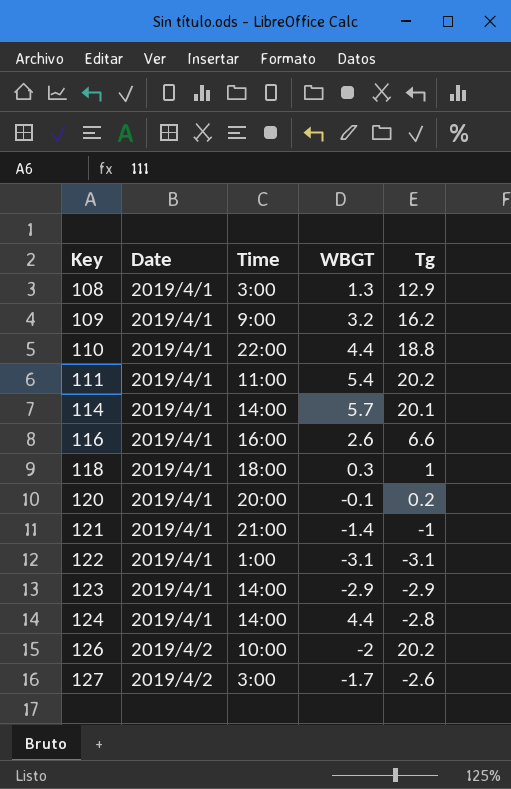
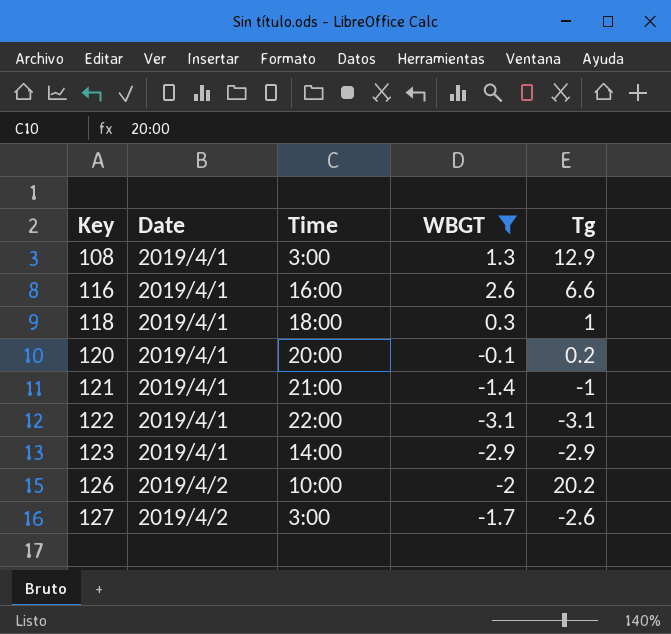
filter: none -> WBGT <= 2.6
122 | Time: 1:00 -> 22:00

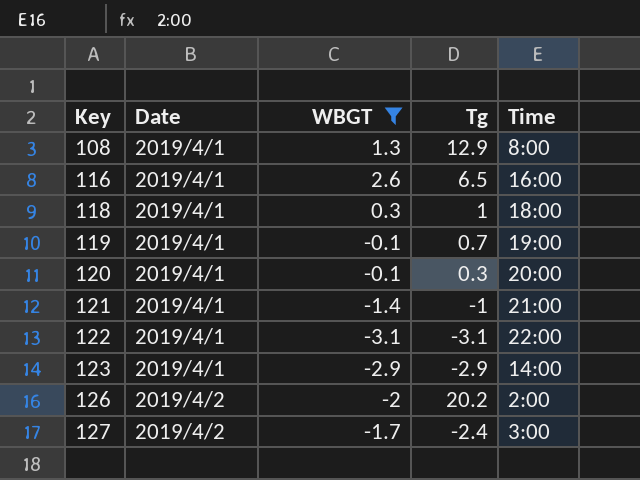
column Time | position: 3 -> 5
108 | Time: 3:00 -> 8:00
116 | Tg: 6.6 -> 6.5
row 119: none -> 2019/4/1 | -0.1 | 0.7 | 19:00
120 | Tg: 0.2 -> 0.3
126 | Time: 10:00 -> 2:00
127 | Tg: -2.6 -> -2.4

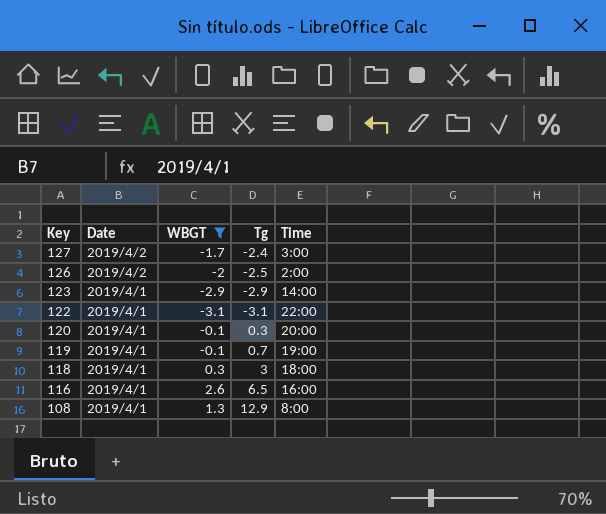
row order: Key ascending -> Key descending
row 121: 2019/4/1 | -1.4 | -1 | 21:00 -> none
126 | Tg: 20.2 -> -2.5
118 | Tg: 1 -> 3

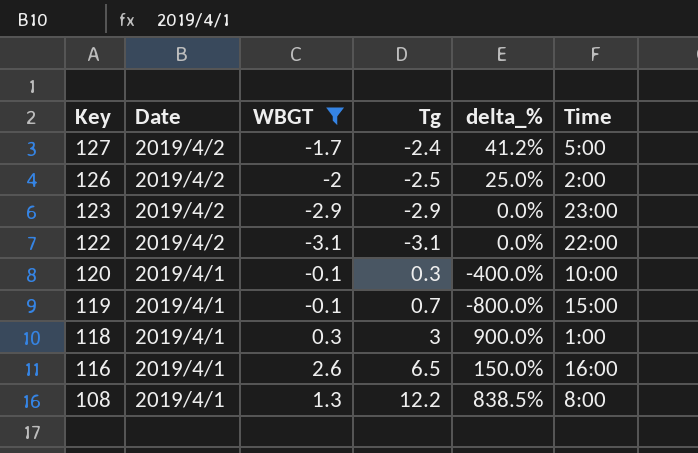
column delta_% | formula: none -> ([Tg] - [WBGT]) / [WBGT]
127 | Time: 3:00 -> 5:00
123 | Date: 2019/4/1 -> 2019/4/2
123 | Time: 14:00 -> 23:00
122 | Date: 2019/4/1 -> 2019/4/2
120 | Time: 20:00 -> 10:00
119 | Time: 19:00 -> 15:00
118 | Time: 18:00 -> 1:00
108 | Tg: 12.9 -> 12.2

